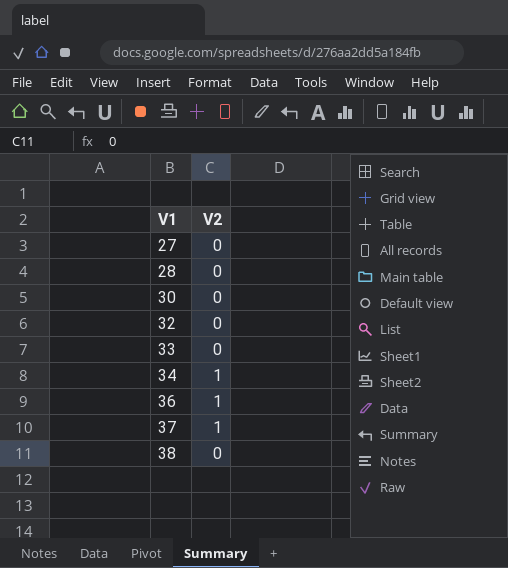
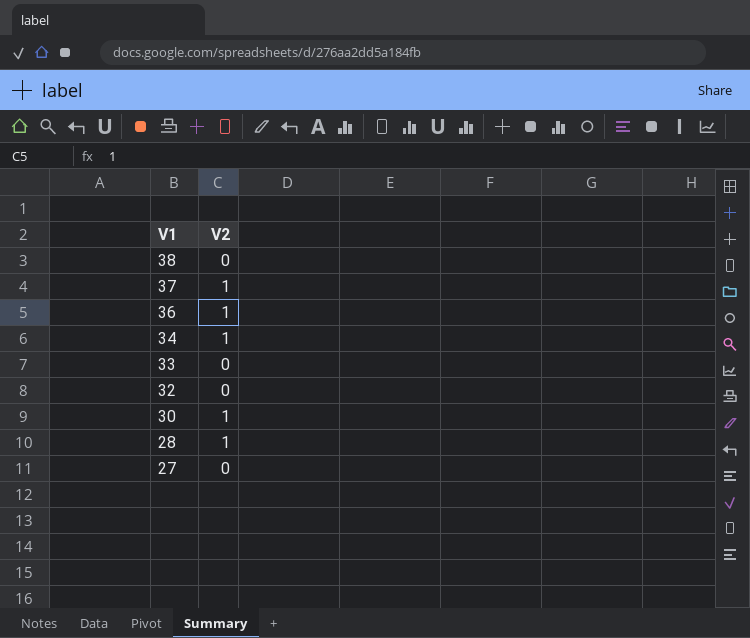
row order: V1 ascending -> V1 descending
30 | V2: 0 -> 1
28 | V2: 0 -> 1

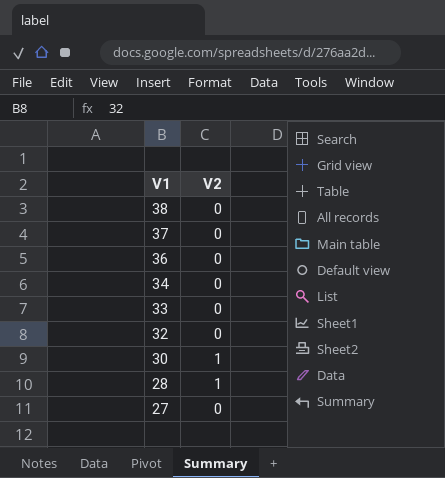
37 | V2: 1 -> 0
36 | V2: 1 -> 0
34 | V2: 1 -> 0

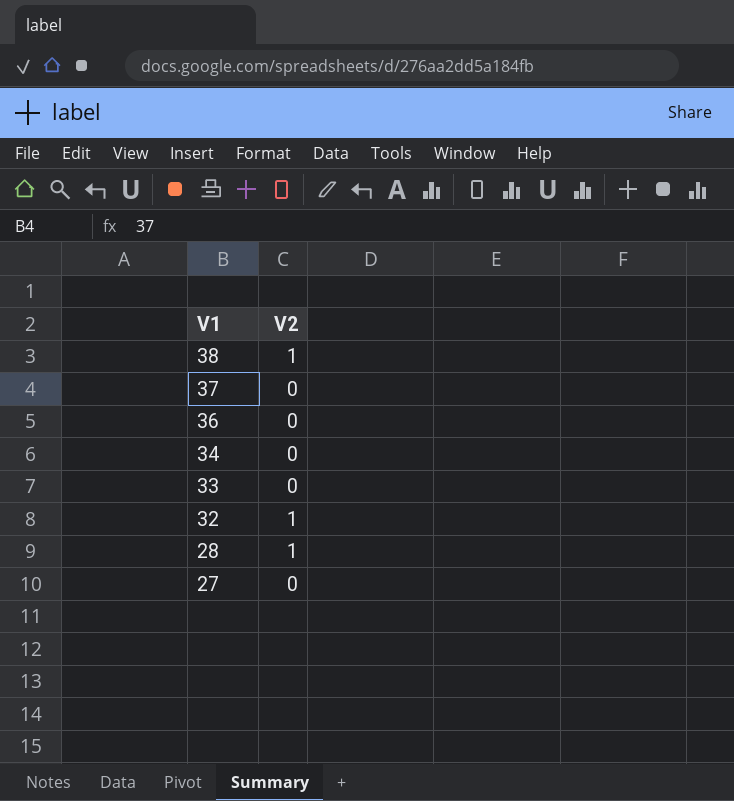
row 30: 1 -> none
38 | V2: 0 -> 1
32 | V2: 0 -> 1

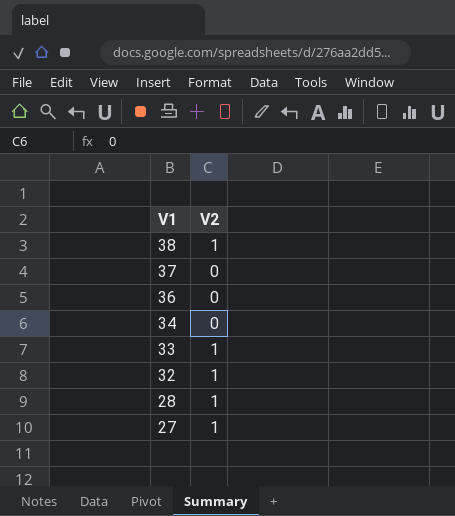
33 | V2: 0 -> 1
27 | V2: 0 -> 1

